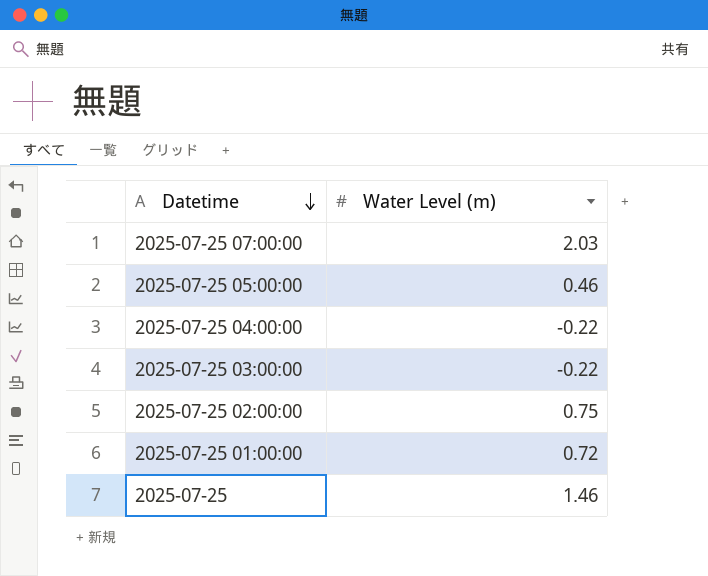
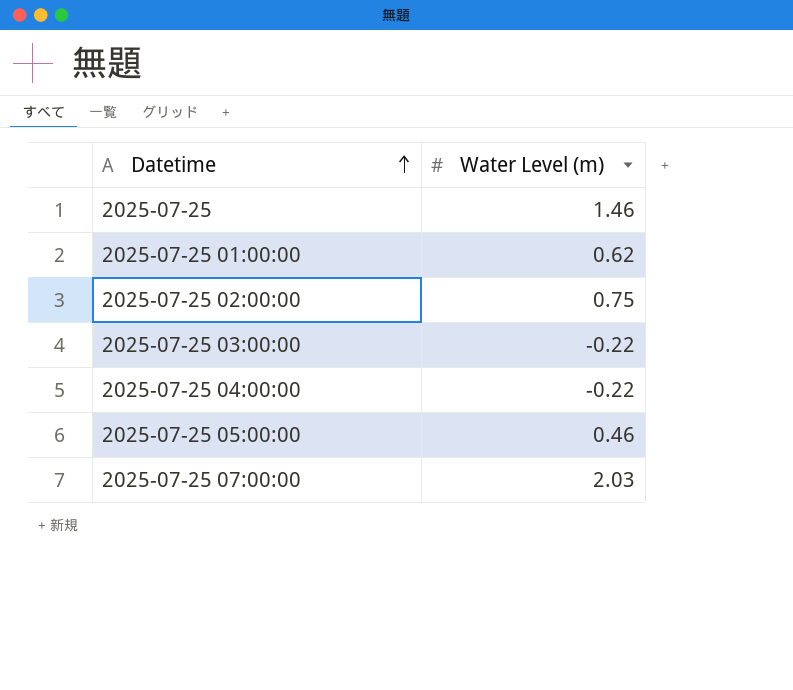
row order: Datetime descending -> Datetime ascending
2025-07-25 01:00:00 | Water Level (m): 0.72 -> 0.62

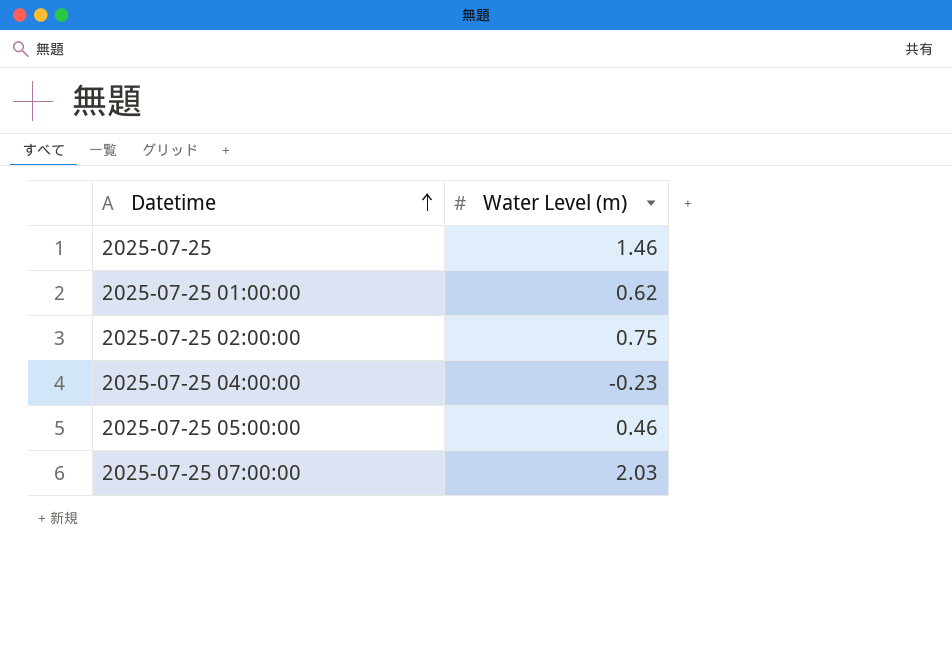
row 2025-07-25 03:00:00: -0.22 -> none
2025-07-25 04:00:00 | Water Level (m): -0.22 -> -0.23

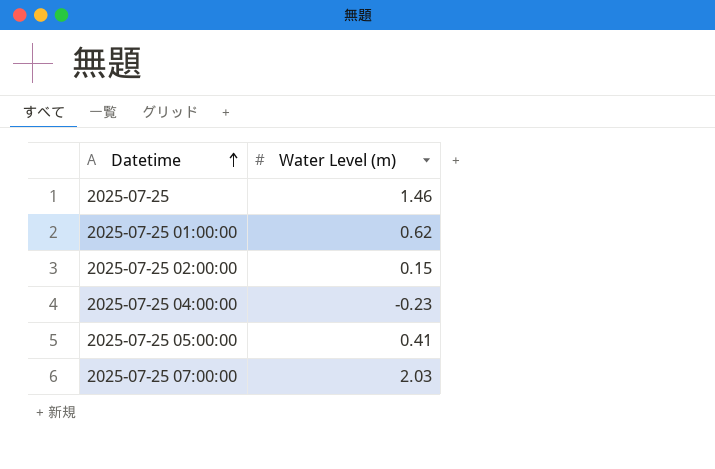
2025-07-25 02:00:00 | Water Level (m): 0.75 -> 0.15
2025-07-25 05:00:00 | Water Level (m): 0.46 -> 0.41

